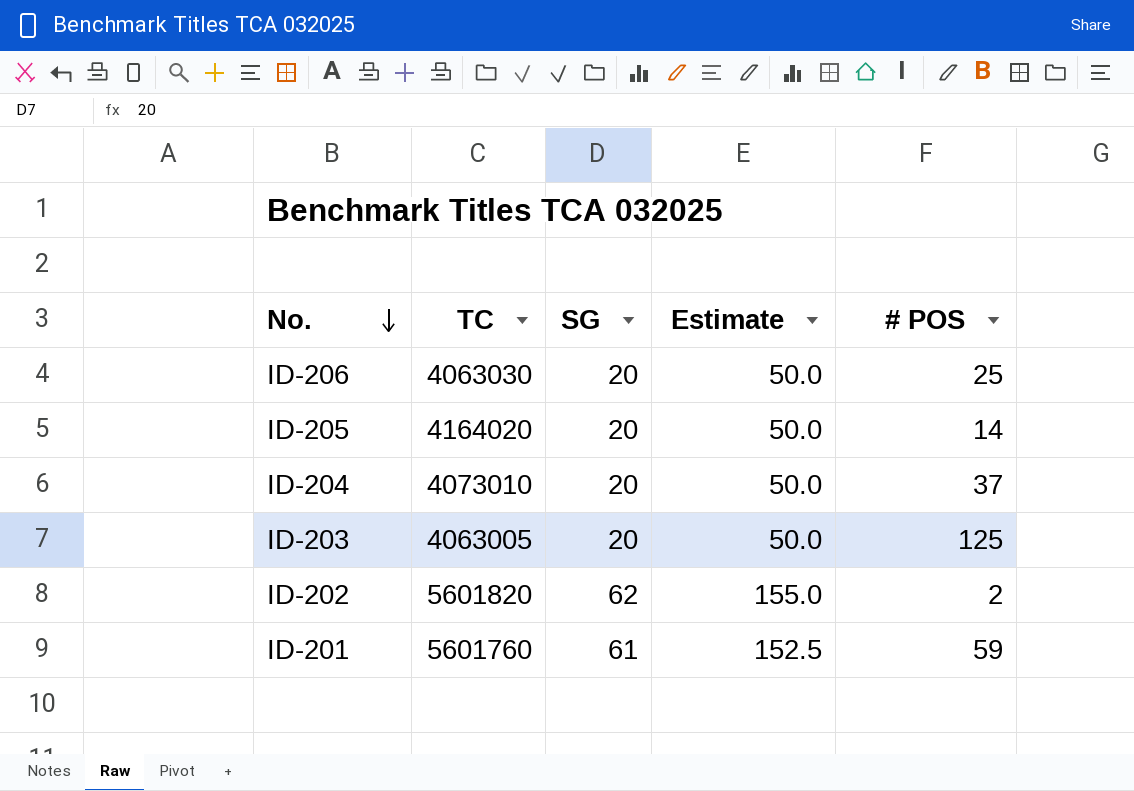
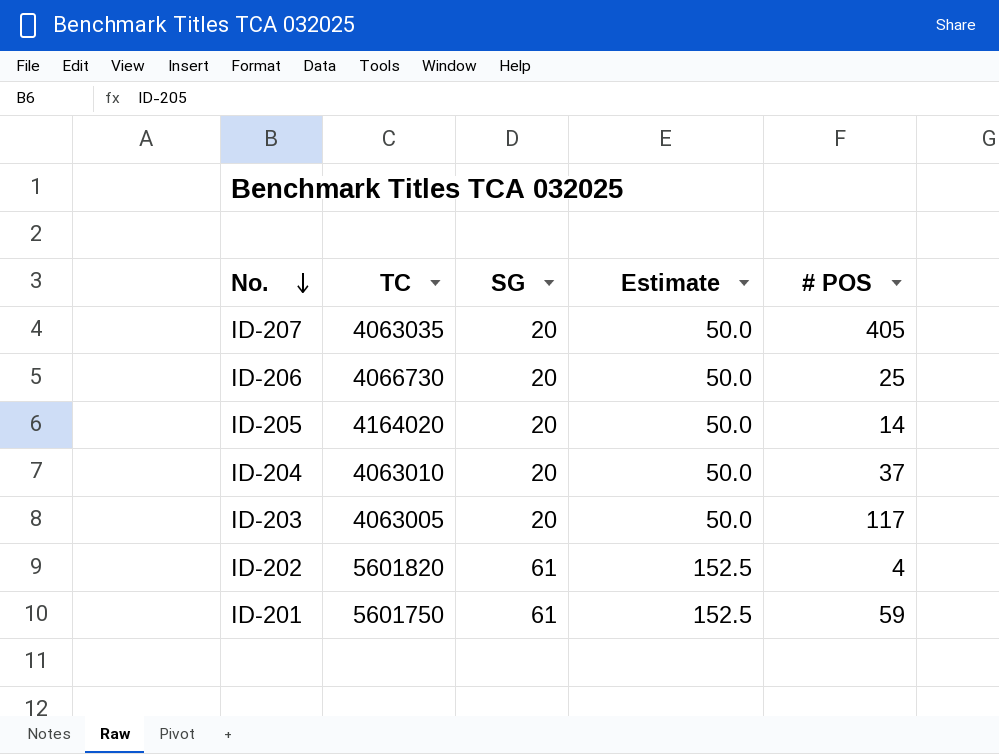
row ID-207: none -> 4063035 | 20 | 50.0 | 405
ID-206 | TC: 4063030 -> 4066730
ID-204 | TC: 4073010 -> 4063010
ID-203 | # POS: 125 -> 117
ID-202 | SG: 62 -> 61
ID-202 | Estimate: 155.0 -> 152.5
ID-202 | # POS: 2 -> 4
ID-201 | TC: 5601760 -> 5601750

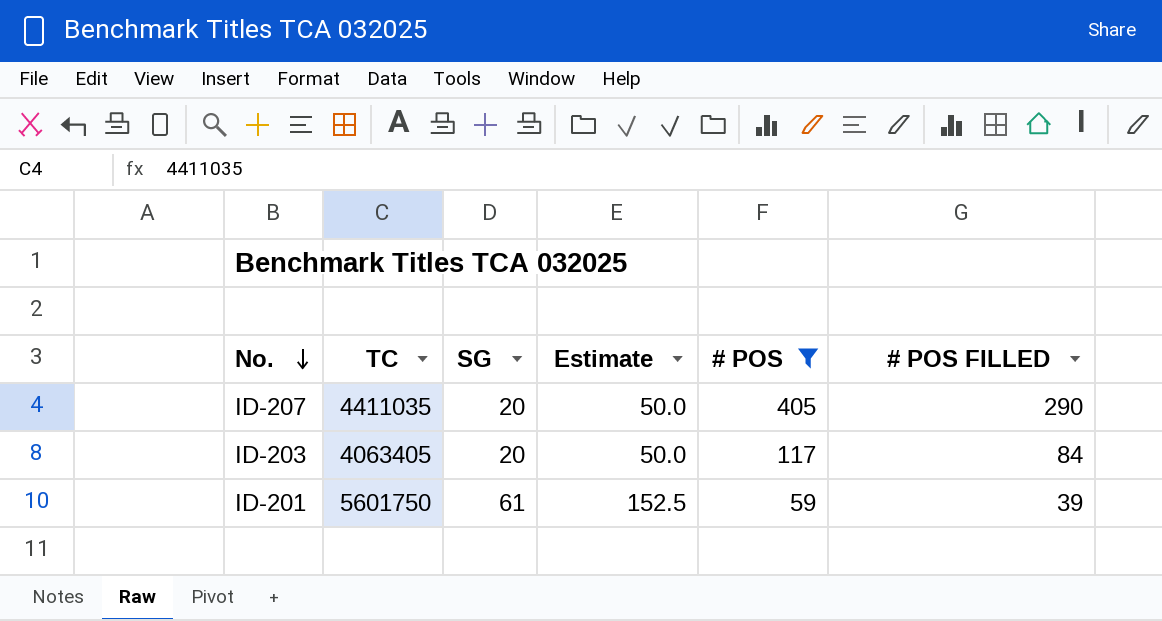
filter: none -> # POS >= 59
column # POS FILLED | position: none -> 6
ID-207 | TC: 4063035 -> 4411035
ID-203 | TC: 4063005 -> 4063405

